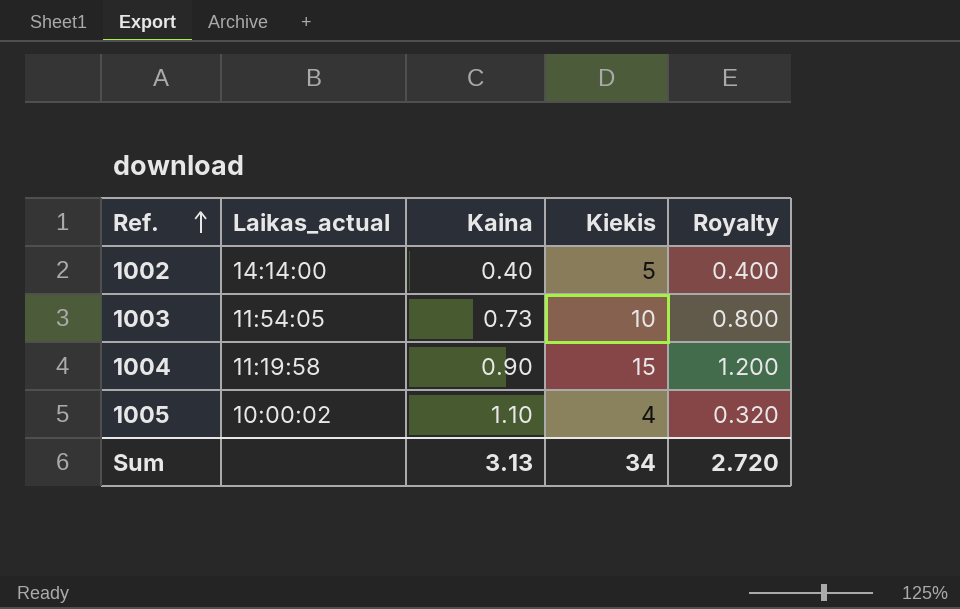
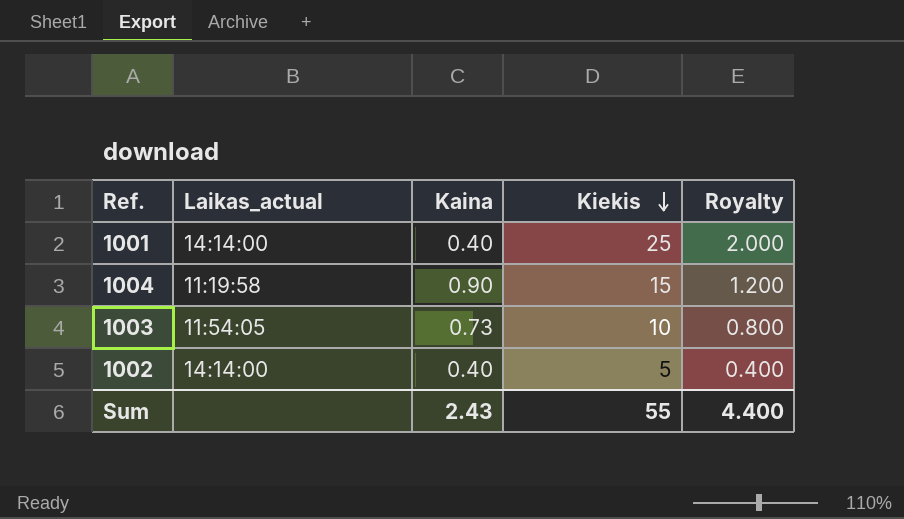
row order: Ref. ascending -> Kiekis descending
row 1005: 10:00:02 | 1.10 | 4 | 0.320 -> none
row 1001: none -> 14:14:00 | 0.40 | 25 | 2.000
Sum | Kaina: 3.13 -> 2.43
Sum | Kiekis: 34 -> 55
Sum | Royalty: 2.720 -> 4.400

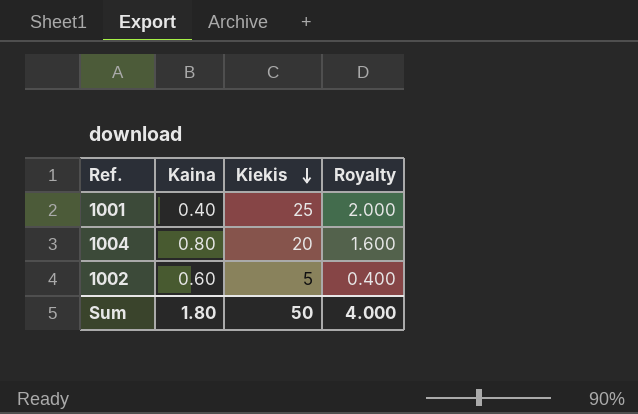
column Laikas_actual | position: 2 -> none
row 1003: 11:54:05 | 0.73 | 10 | 0.800 -> none
1004 | Kaina: 0.90 -> 0.80
1004 | Kiekis: 15 -> 20
1004 | Royalty: 1.200 -> 1.600
1002 | Kaina: 0.40 -> 0.60
Sum | Kaina: 2.43 -> 1.80
Sum | Kiekis: 55 -> 50
Sum | Royalty: 4.400 -> 4.000

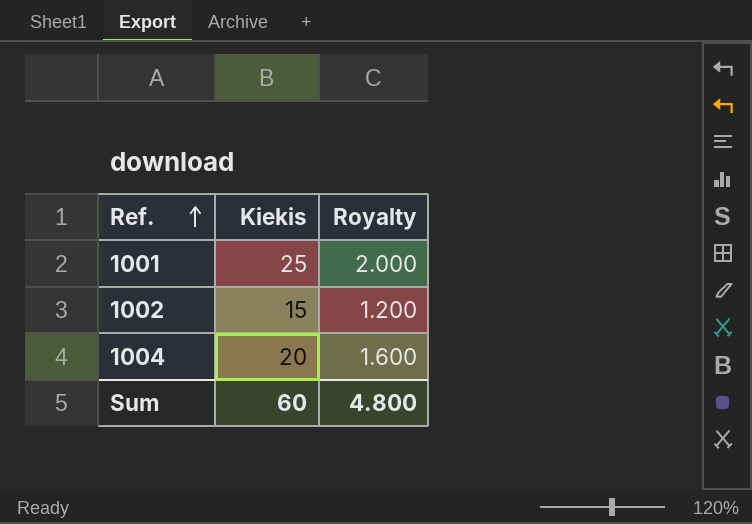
row order: Kiekis descending -> Ref. ascending
column Kaina | position: 2 -> none
1002 | Kiekis: 5 -> 15
1002 | Royalty: 0.400 -> 1.200
Sum | Kiekis: 50 -> 60
Sum | Royalty: 4.000 -> 4.800

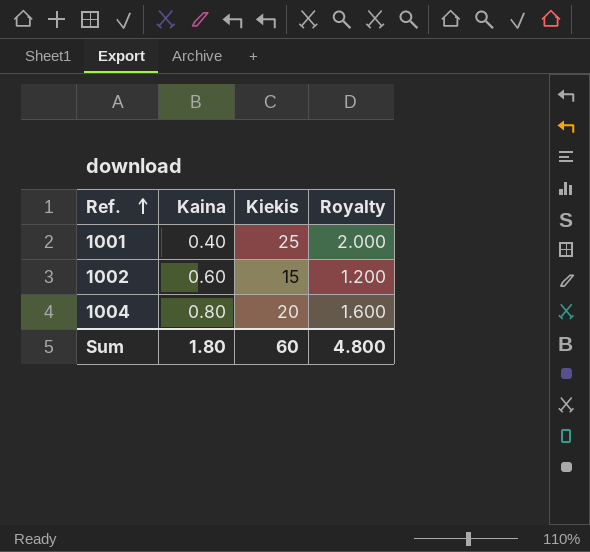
column Kaina | position: none -> 2

